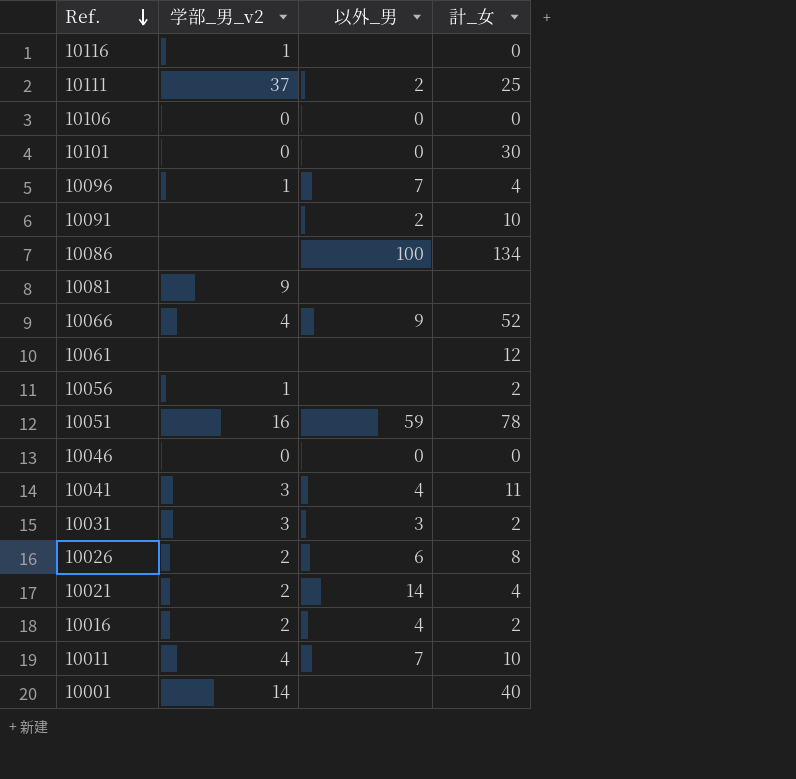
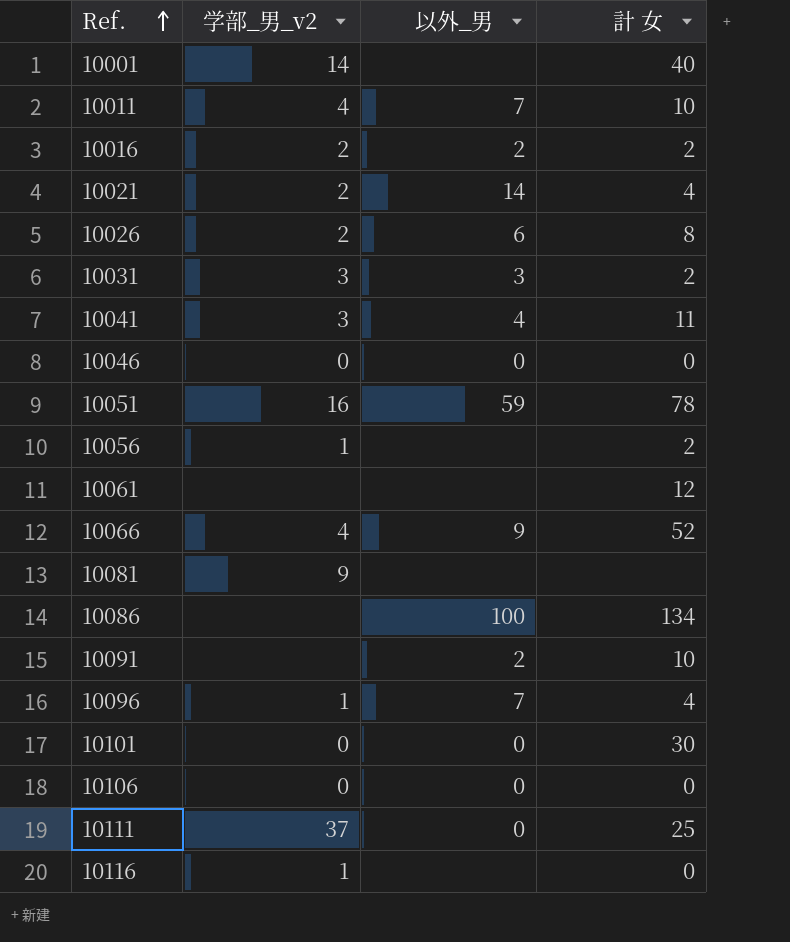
row order: Ref. descending -> Ref. ascending
column name: 計_女 -> 計 女
10016 | 以外_男: 4 -> 2
10111 | 以外_男: 2 -> 0

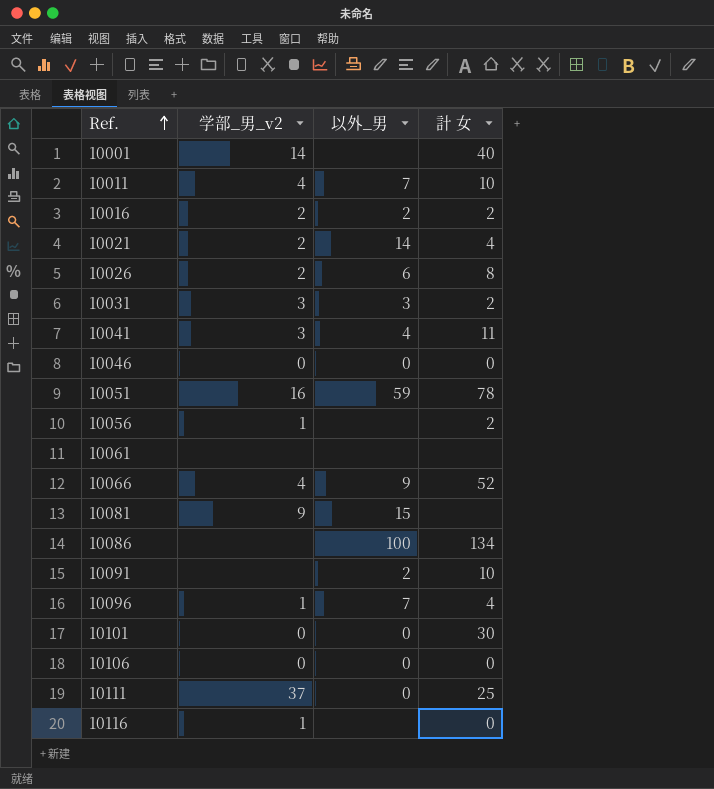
10061 | 計 女: 12 -> none
10081 | 以外_男: none -> 15

